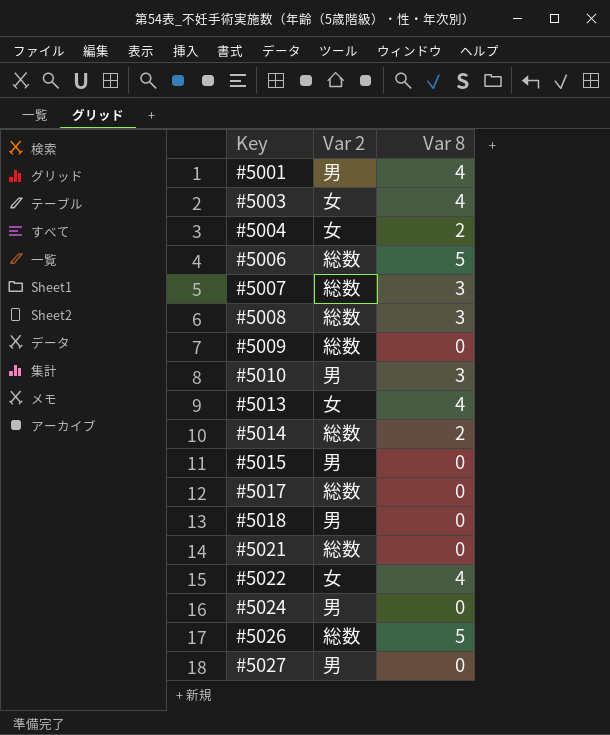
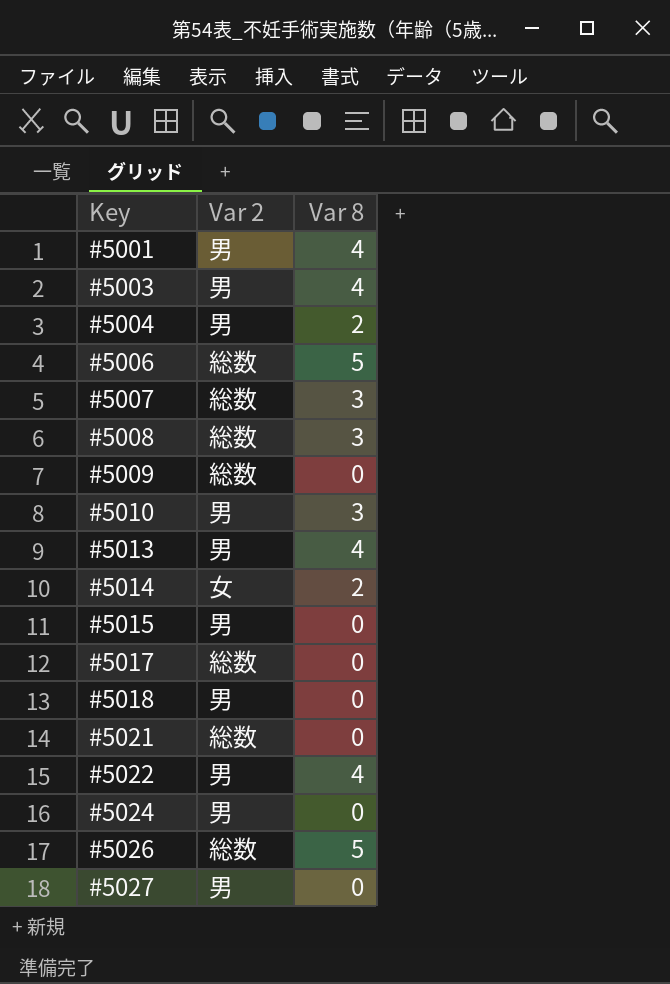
#5003 | Var 2: 女 -> 男
#5004 | Var 2: 女 -> 男
#5013 | Var 2: 女 -> 男
#5014 | Var 2: 総数 -> 女
#5022 | Var 2: 女 -> 男

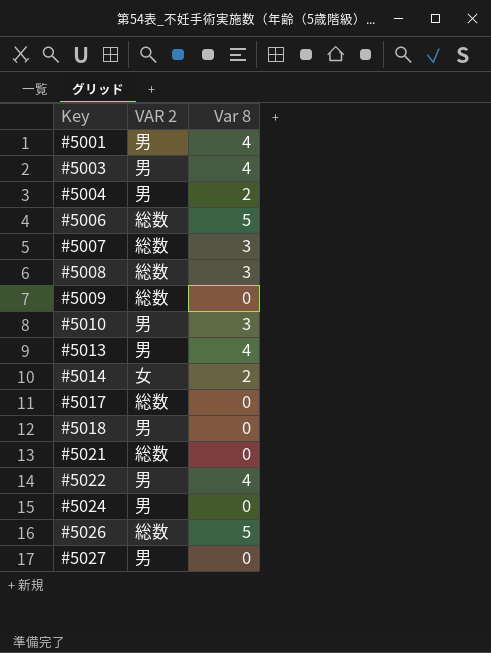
column name: Var 2 -> VAR 2
row #5015: 男 | 0 -> none

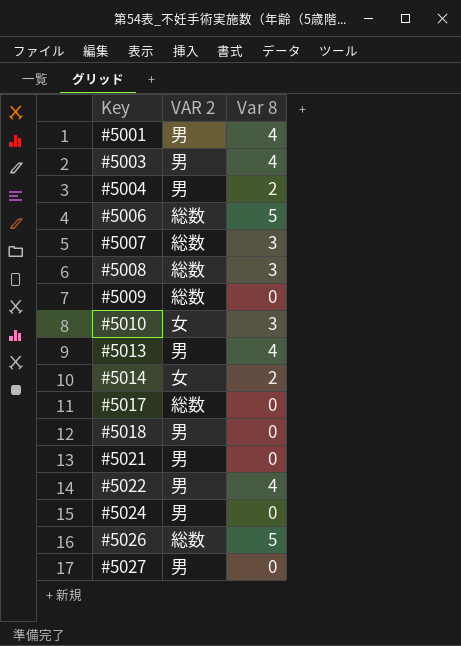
#5010 | VAR 2: 男 -> 女
#5021 | VAR 2: 総数 -> 男

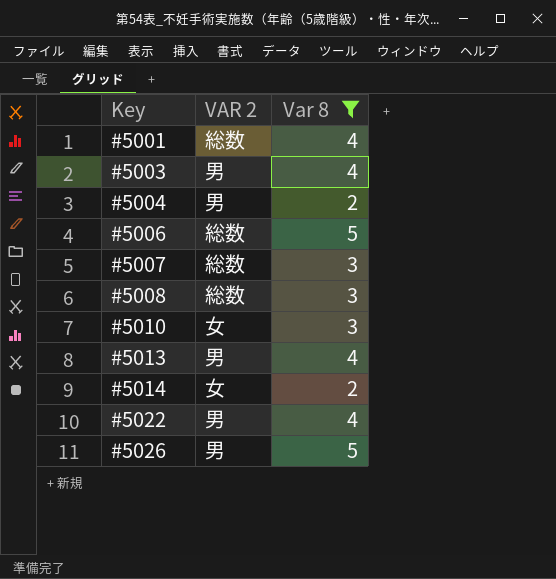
filter: none -> Var 8 != 0
#5001 | VAR 2: 男 -> 総数
#5026 | VAR 2: 総数 -> 男

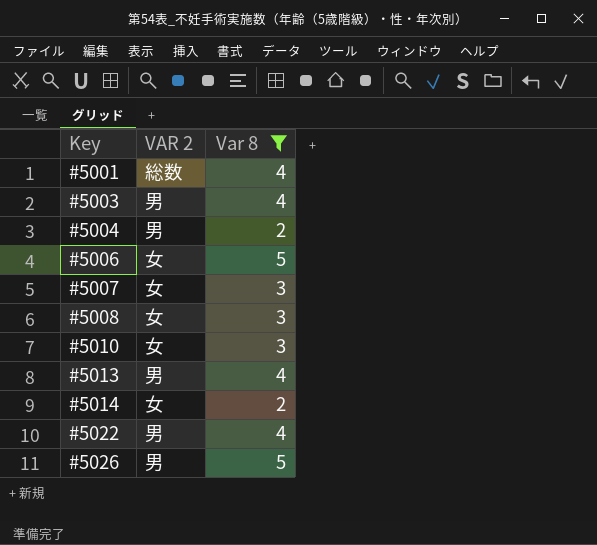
#5006 | VAR 2: 総数 -> 女
#5007 | VAR 2: 総数 -> 女
#5008 | VAR 2: 総数 -> 女

